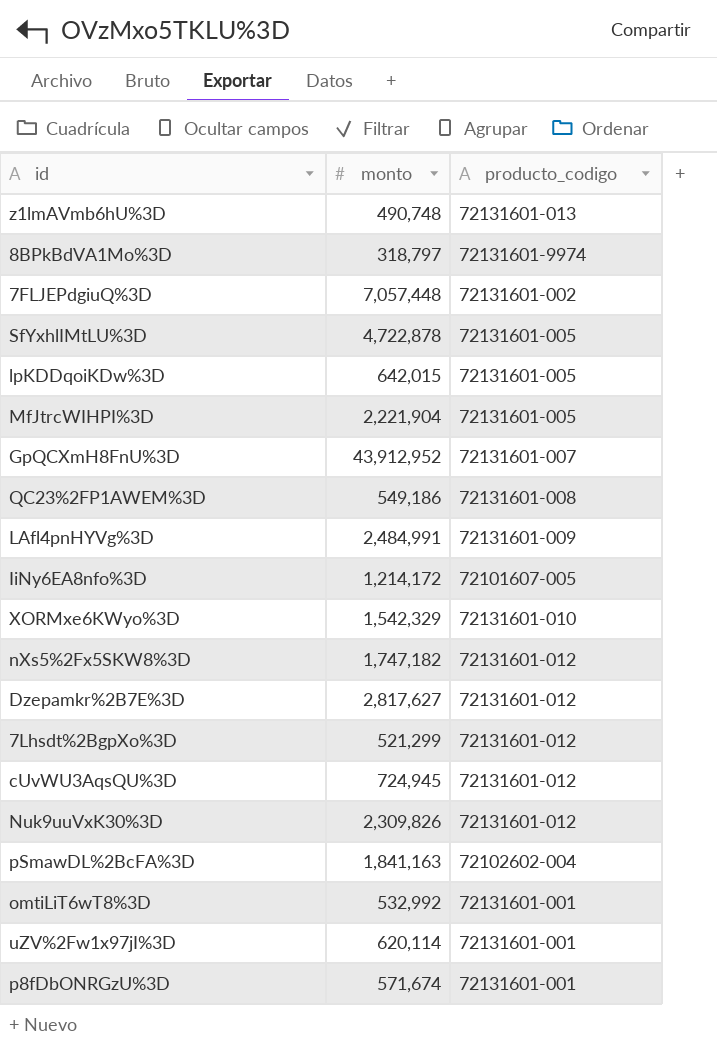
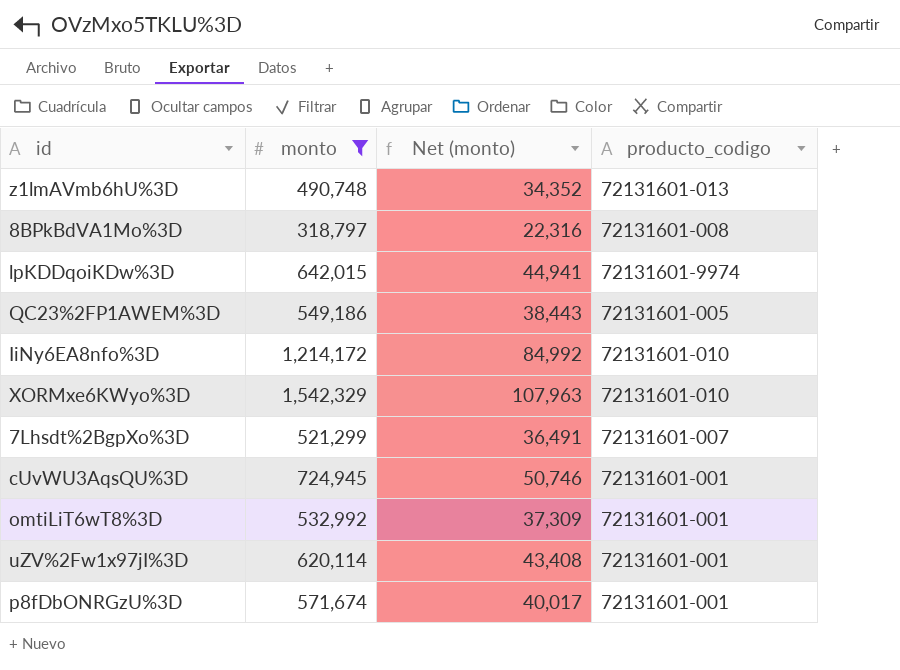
filter: none -> monto <= 1,542,329
column Net (monto) | formula: none -> [monto] * 0.07
8BPkBdVA1Mo%3D | producto_codigo: 72131601-9974 -> 72131601-008
lpKDDqoiKDw%3D | producto_codigo: 72131601-005 -> 72131601-9974
QC23%2FP1AWEM%3D | producto_codigo: 72131601-008 -> 72131601-005
IiNy6EA8nfo%3D | producto_codigo: 72101607-005 -> 72131601-010
7Lhsdt%2BgpXo%3D | producto_codigo: 72131601-012 -> 72131601-007
cUvWU3AqsQU%3D | producto_codigo: 72131601-012 -> 72131601-001

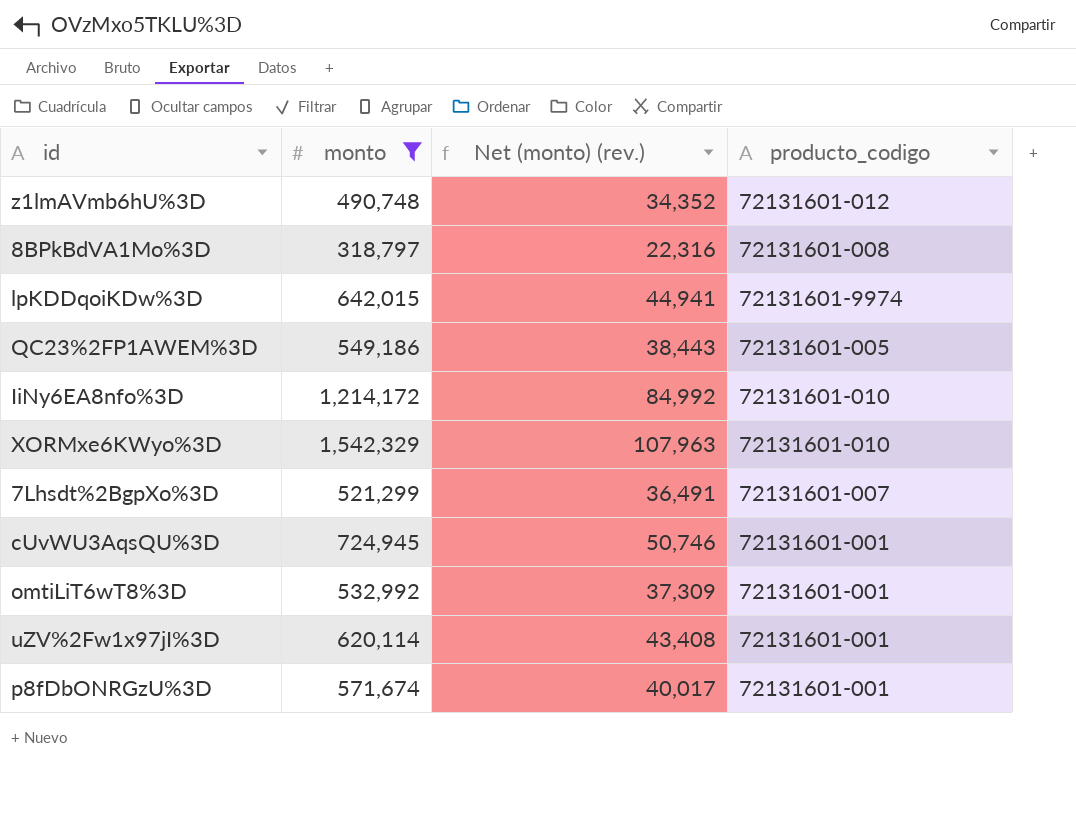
column name: Net (monto) -> Net (monto) (rev.)
z1lmAVmb6hU%3D | producto_codigo: 72131601-013 -> 72131601-012

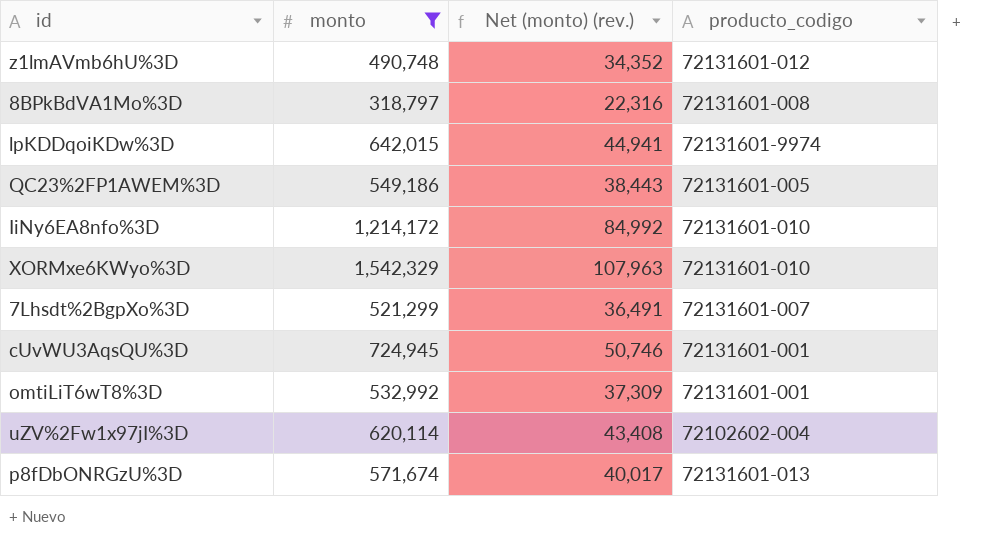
uZV%2Fw1x97jI%3D | producto_codigo: 72131601-001 -> 72102602-004
p8fDbONRGzU%3D | producto_codigo: 72131601-001 -> 72131601-013

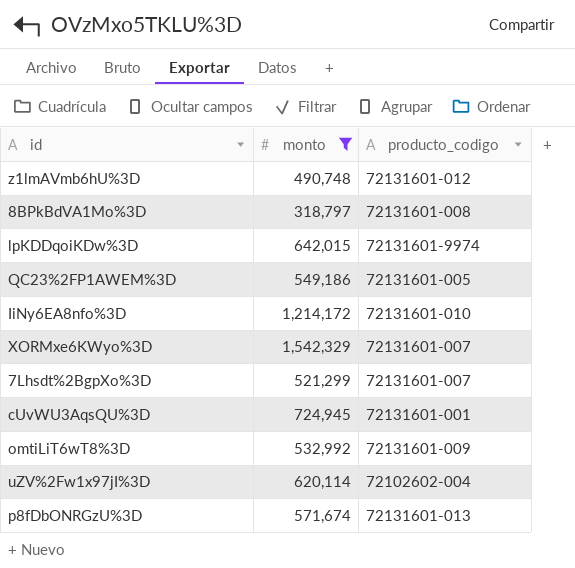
column Net (monto) (rev.) | formula: [monto] * 0.07 -> none
XORMxe6KWyo%3D | producto_codigo: 72131601-010 -> 72131601-007
omtiLiT6wT8%3D | producto_codigo: 72131601-001 -> 72131601-009

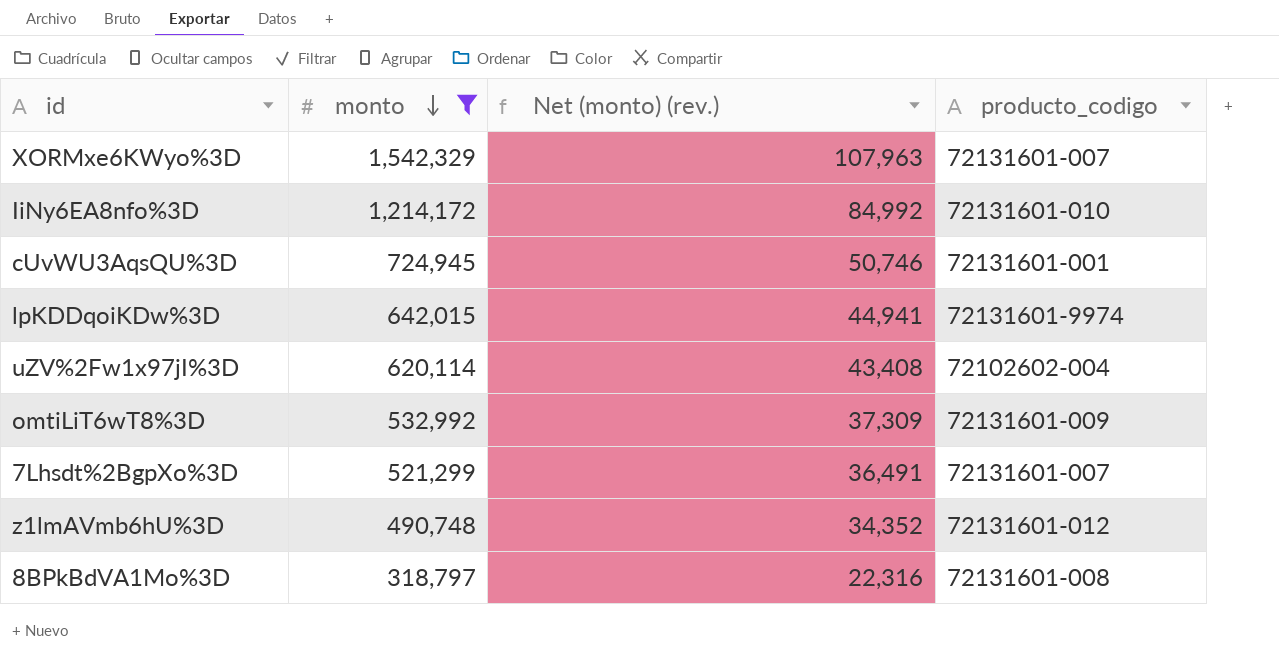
row order: none -> monto descending
column Net (monto) (rev.) | formula: none -> [monto] * 0.07
row QC23%2FP1AWEM%3D: 549,186 | 72131601-005 -> none
row p8fDbONRGzU%3D: 571,674 | 72131601-013 -> none

